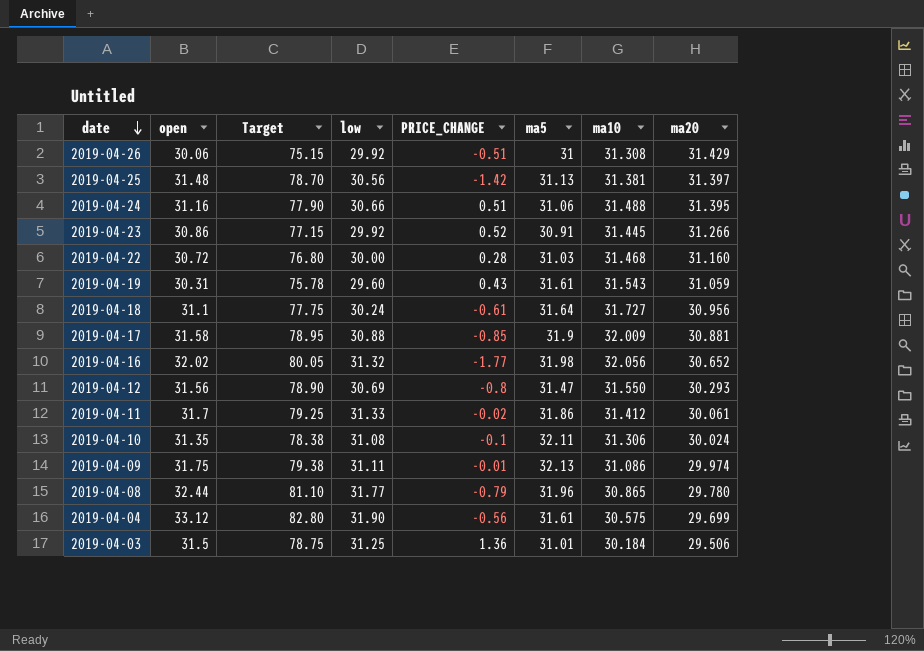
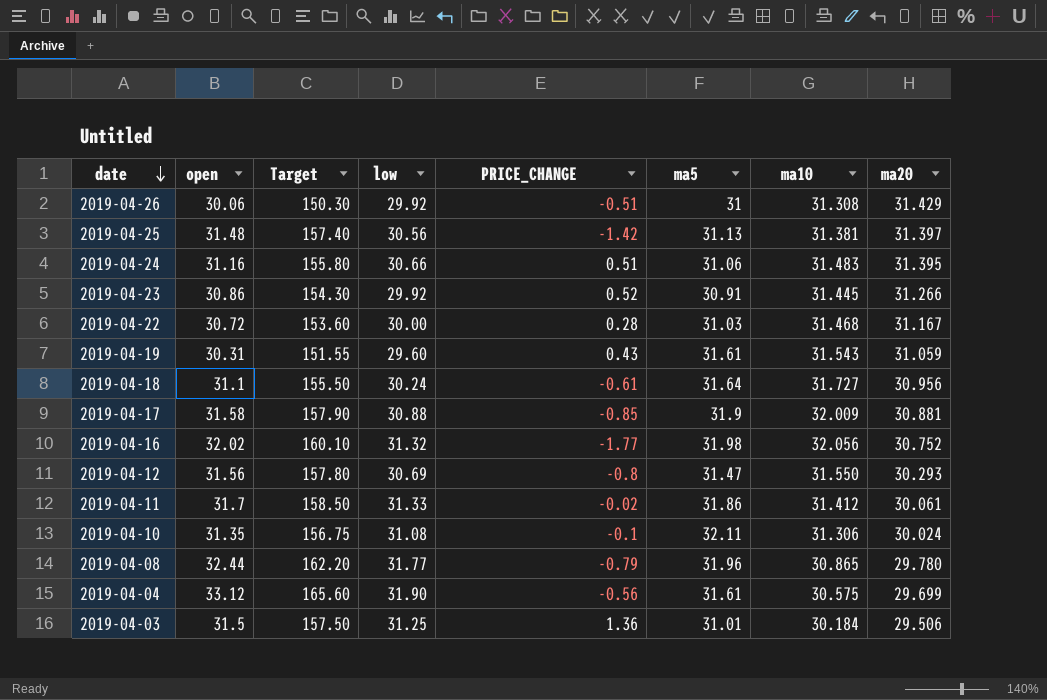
column Target | formula: [open] * 2.5 -> [open] * 5
row 2019-04-09: 31.75 | 79.38 | 31.11 | -0.01 | 32.13 | 31.086 | 29.974 -> none
2019-04-24 | ma10: 31.488 -> 31.483
2019-04-22 | ma20: 31.160 -> 31.167
2019-04-16 | ma20: 30.652 -> 30.752

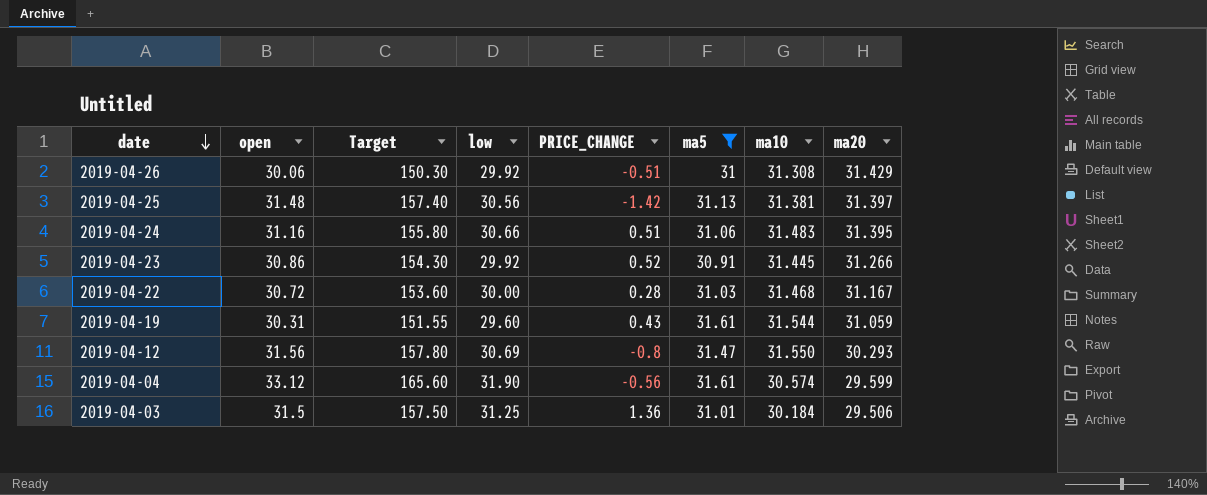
filter: none -> ma5 <= 31.61
2019-04-19 | ma10: 31.543 -> 31.544
2019-04-04 | ma10: 30.575 -> 30.574
2019-04-04 | ma20: 29.699 -> 29.599

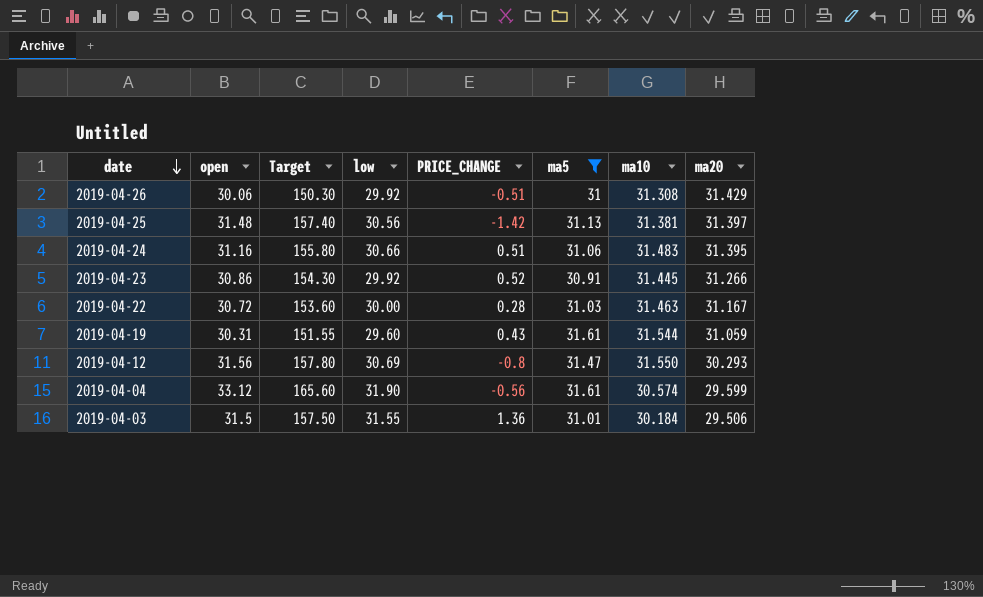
2019-04-22 | ma10: 31.468 -> 31.463
2019-04-03 | low: 31.25 -> 31.55

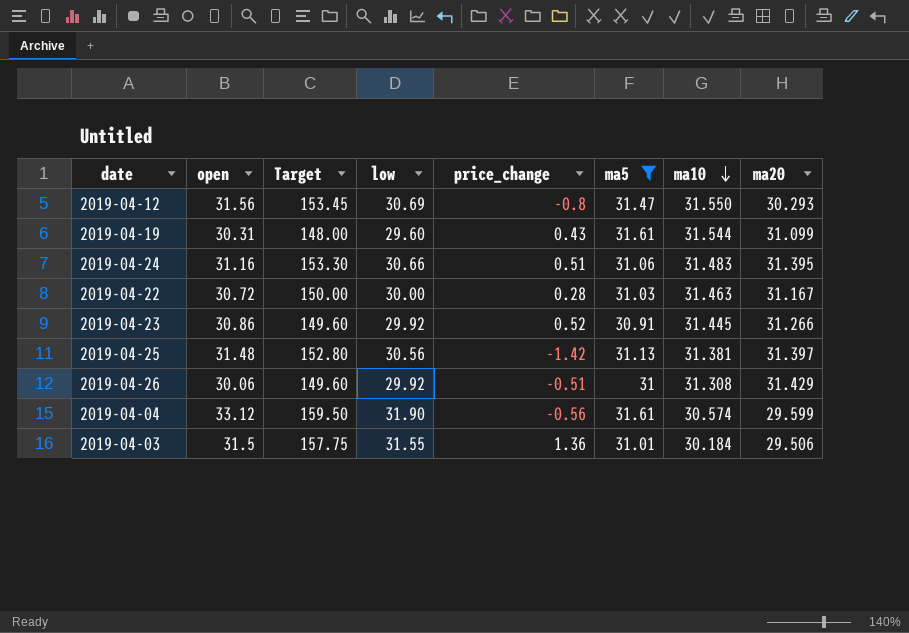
row order: date descending -> ma10 descending
column Target | formula: [open] * 5 -> [low] * 5
column name: PRICE_CHANGE -> price_change
2019-04-19 | ma20: 31.059 -> 31.099

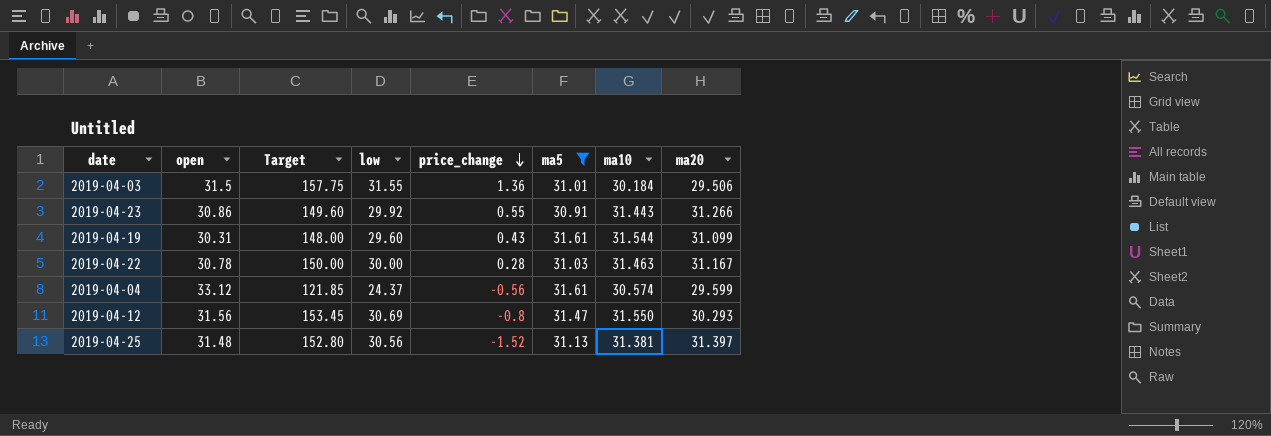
row order: ma10 descending -> price_change descending
row 2019-04-24: 31.16 | 153.30 | 30.66 | 0.51 | 31.06 | 31.483 | 31.395 -> none
row 2019-04-26: 30.06 | 149.60 | 29.92 | -0.51 | 31 | 31.308 | 31.429 -> none
2019-04-23 | price_change: 0.52 -> 0.55
2019-04-23 | ma10: 31.445 -> 31.443
2019-04-22 | open: 30.72 -> 30.78
2019-04-04 | Target: 159.50 -> 121.85
2019-04-04 | low: 31.90 -> 24.37
2019-04-25 | price_change: -1.42 -> -1.52

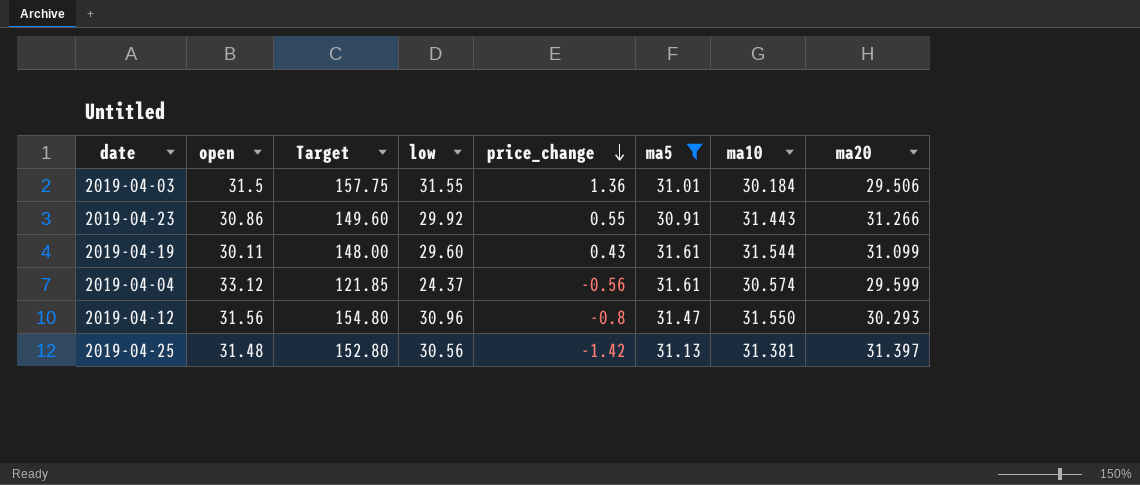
row 2019-04-22: 30.78 | 150.00 | 30.00 | 0.28 | 31.03 | 31.463 | 31.167 -> none
2019-04-19 | open: 30.31 -> 30.11
2019-04-12 | Target: 153.45 -> 154.80
2019-04-12 | low: 30.69 -> 30.96
2019-04-25 | price_change: -1.52 -> -1.42

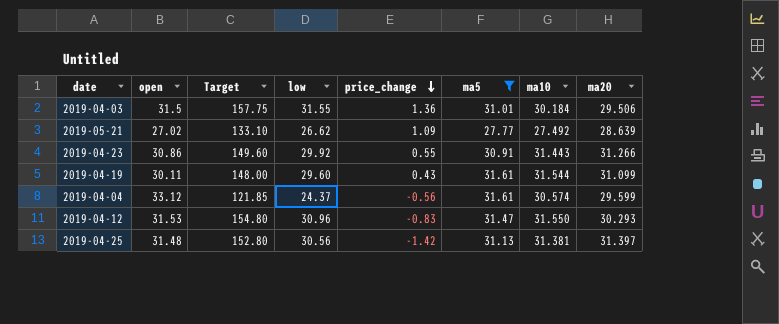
row 2019-05-21: none -> 27.02 | 133.10 | 26.62 | 1.09 | 27.77 | 27.492 | 28.639
2019-04-12 | open: 31.56 -> 31.53
2019-04-12 | price_change: -0.8 -> -0.83

